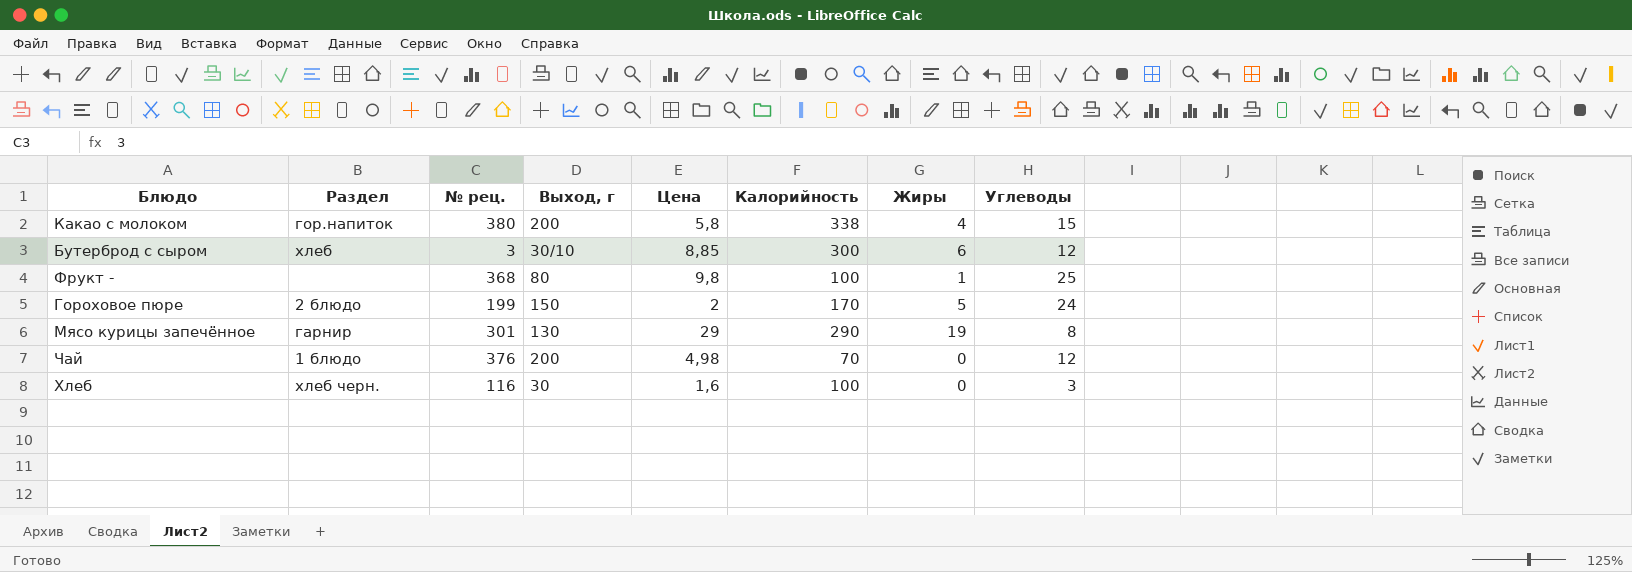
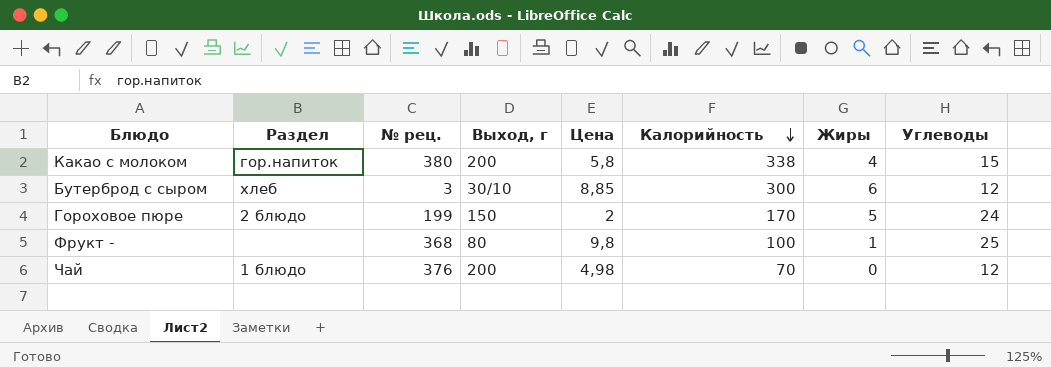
row order: none -> Калорийность descending
row Мясо курицы запечённое: гарнир | 301 | 130 | 29 | 290 | 19 | 8 -> none
row Хлеб: хлеб черн. | 116 | 30 | 1,6 | 100 | 0 | 3 -> none

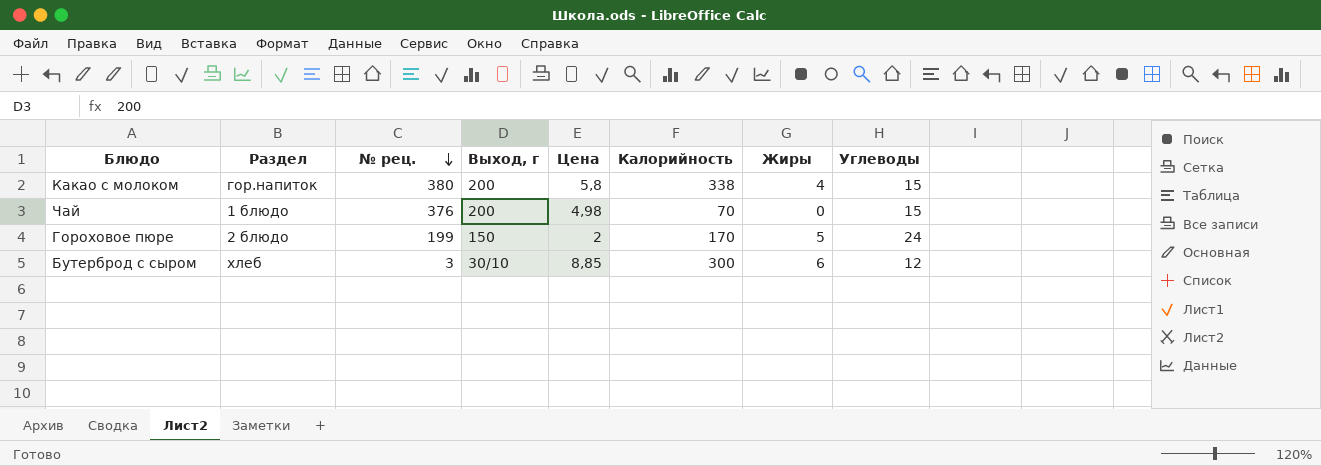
row order: Калорийность descending -> № рец. descending
row Фрукт -: none | 368 | 80 | 9,8 | 100 | 1 | 25 -> none
Чай | Углеводы: 12 -> 15

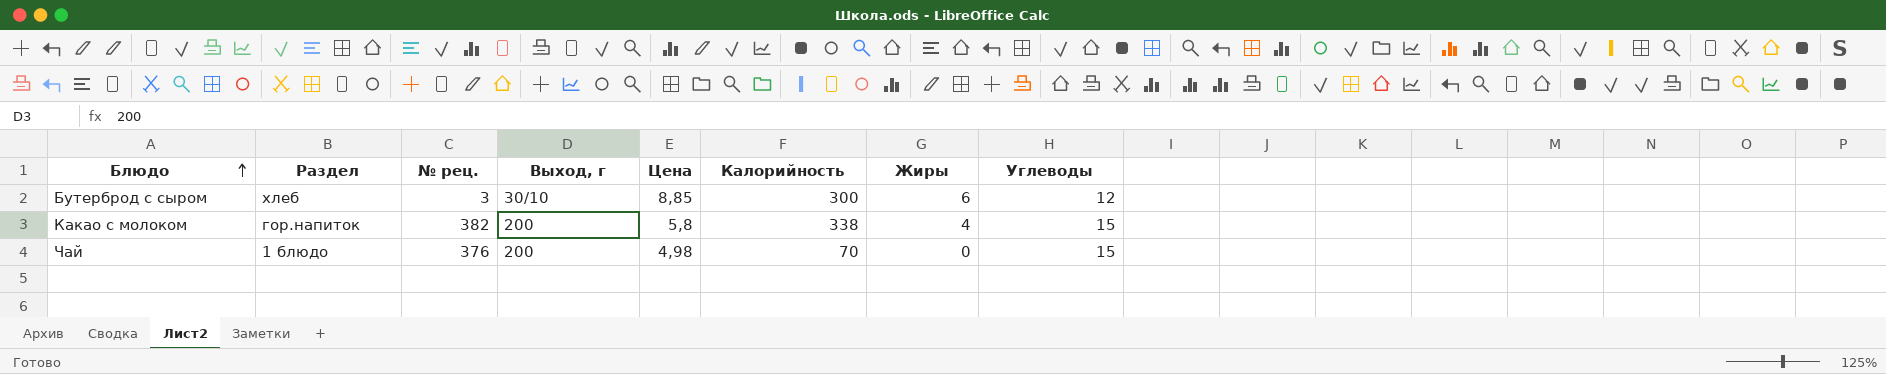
row order: № рец. descending -> Блюдо ascending
row Гороховое пюре: 2 блюдо | 199 | 150 | 2 | 170 | 5 | 24 -> none
Какао с молоком | № рец.: 380 -> 382

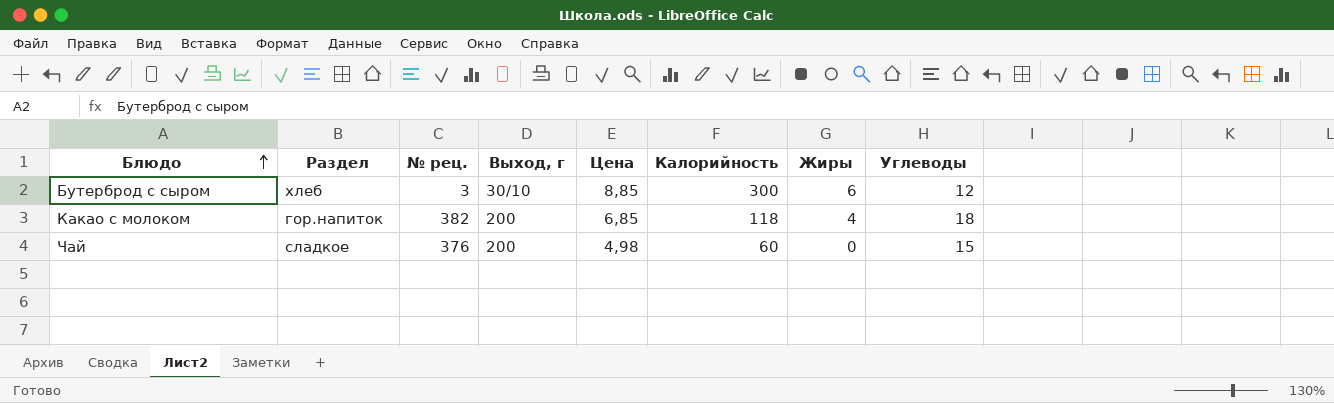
Какао с молоком | Цена: 5,8 -> 6,85
Какао с молоком | Калорийность: 338 -> 118
Какао с молоком | Углеводы: 15 -> 18
Чай | Раздел: 1 блюдо -> сладкое
Чай | Калорийность: 70 -> 60

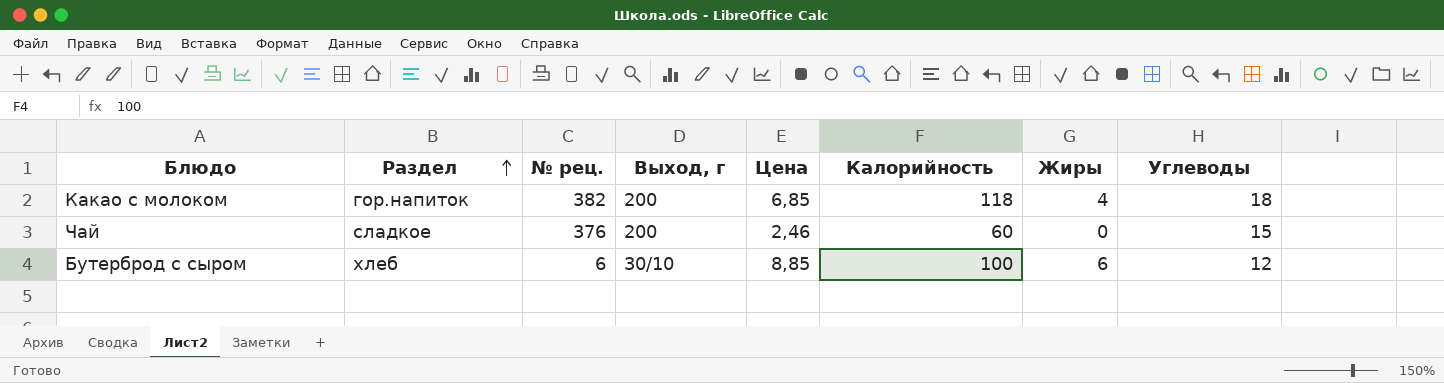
row order: Блюдо ascending -> Раздел ascending
Чай | Цена: 4,98 -> 2,46
Бутерброд с сыром | № рец.: 3 -> 6
Бутерброд с сыром | Калорийность: 300 -> 100

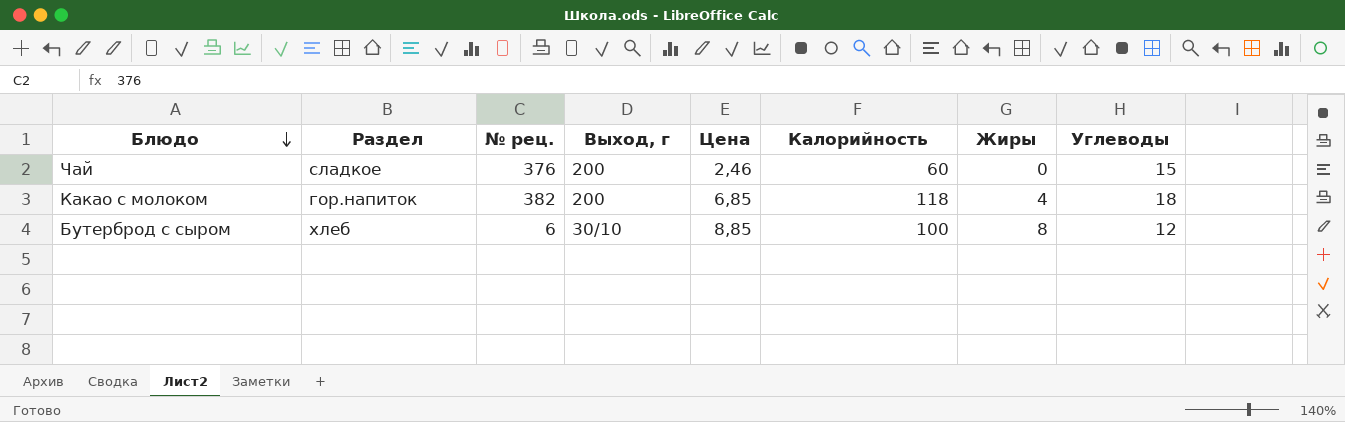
row order: Раздел ascending -> Блюдо descending
Бутерброд с сыром | Жиры: 6 -> 8

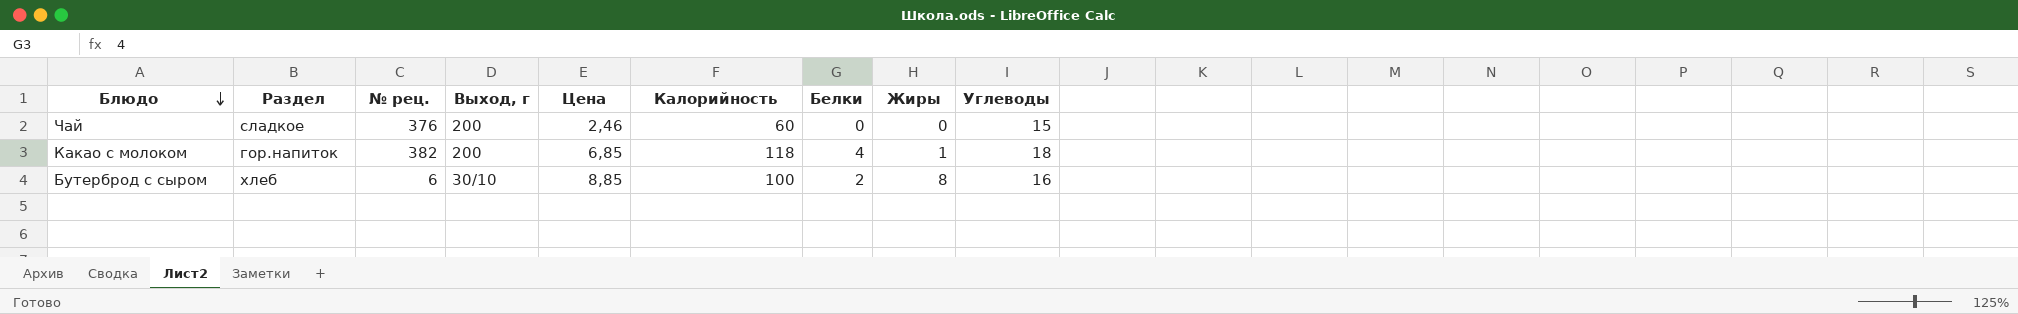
column Белки | position: none -> 7
Какао с молоком | Жиры: 4 -> 1
Бутерброд с сыром | Углеводы: 12 -> 16

